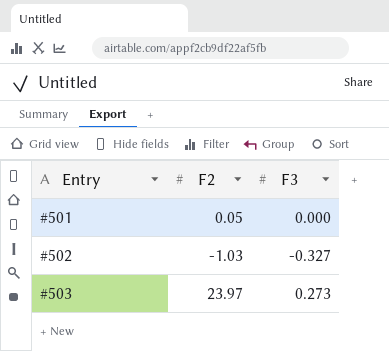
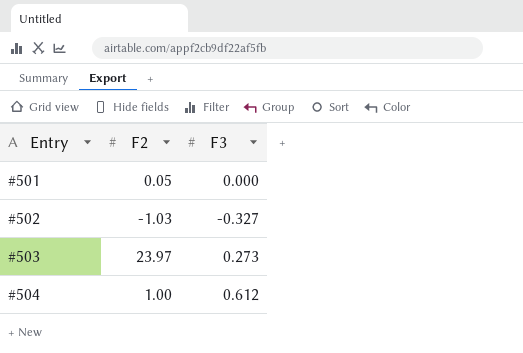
row #504: none -> 1.00 | 0.612

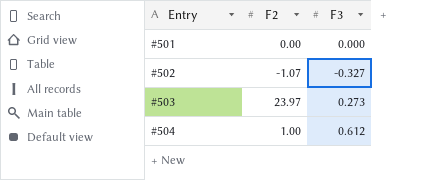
#501 | F2: 0.05 -> 0.00
#502 | F2: -1.03 -> -1.07

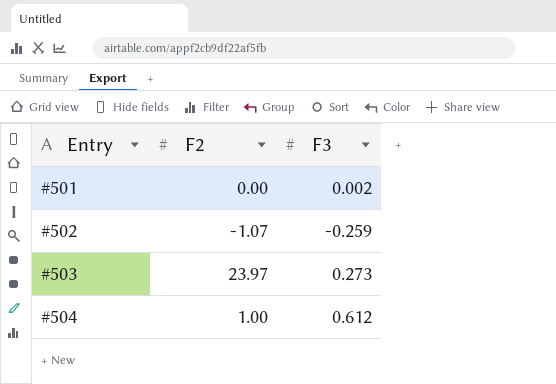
#501 | F3: 0.000 -> 0.002
#502 | F3: -0.327 -> -0.259

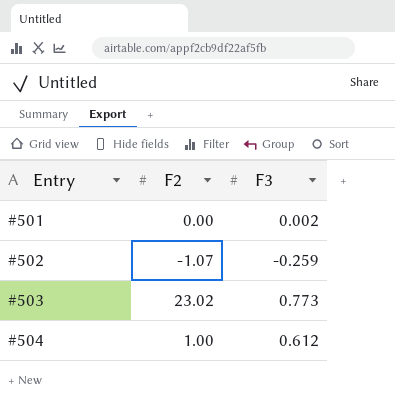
#503 | F2: 23.97 -> 23.02
#503 | F3: 0.273 -> 0.773

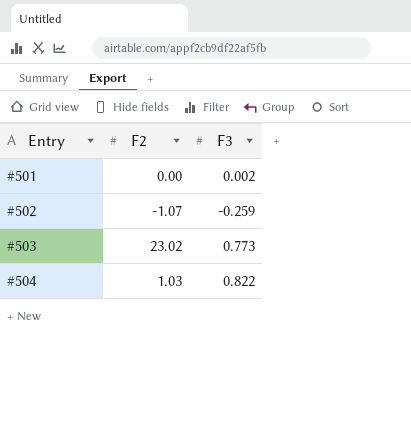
#504 | F2: 1.00 -> 1.03
#504 | F3: 0.612 -> 0.822

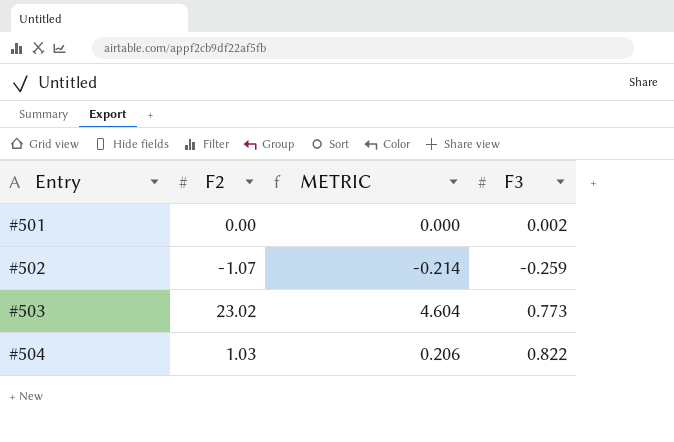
column METRIC | formula: none -> [F2] * 0.2

